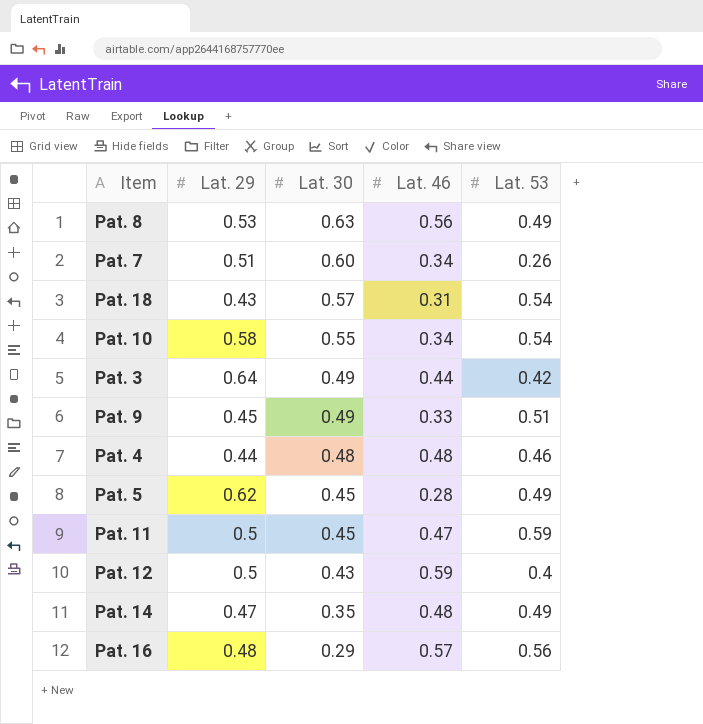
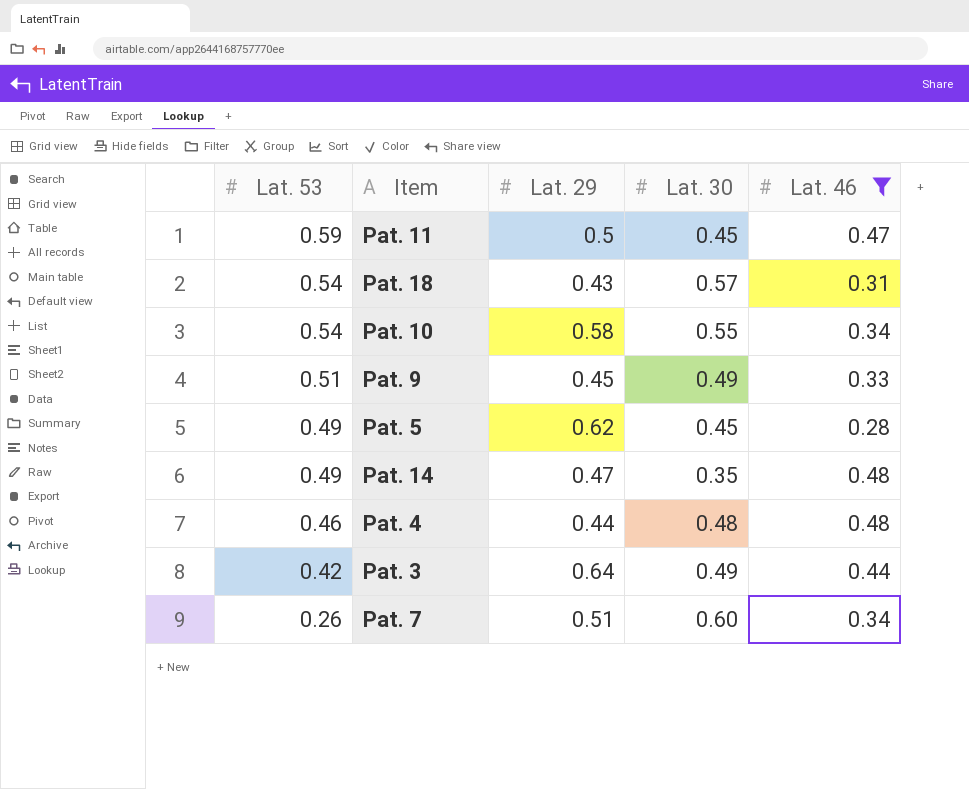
filter: none -> Lat. 46 <= 0.48
row order: Lat. 30 descending -> Lat. 53 descending
column Lat. 53 | position: 5 -> 1

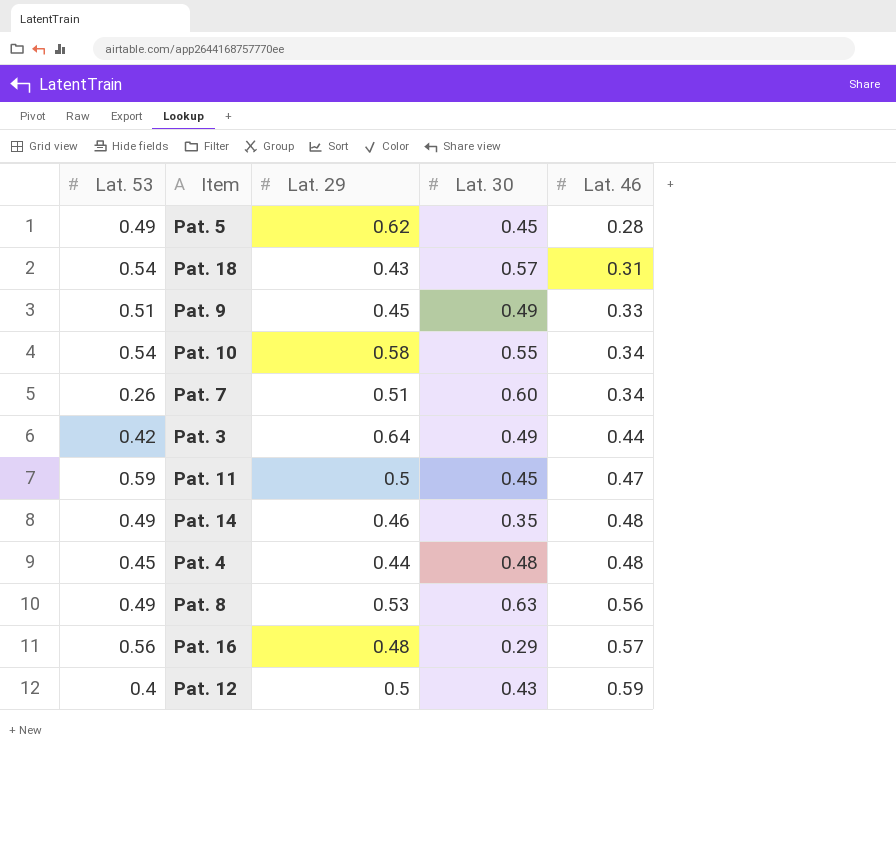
filter: Lat. 46 <= 0.48 -> none
row order: Lat. 53 descending -> Lat. 46 ascending
Pat. 14 | Lat. 29: 0.47 -> 0.46
Pat. 4 | Lat. 53: 0.46 -> 0.45

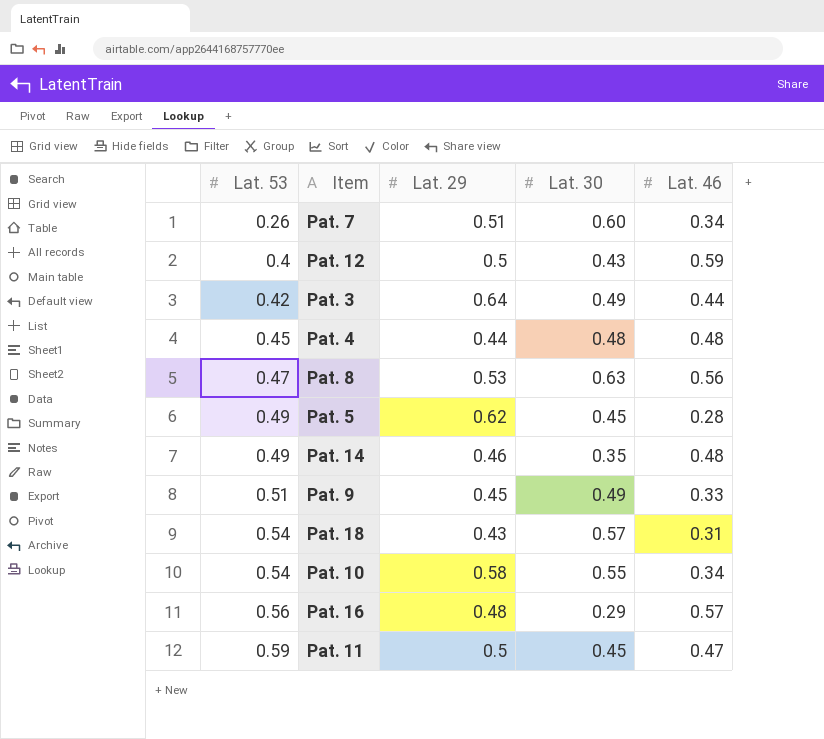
row order: Lat. 46 ascending -> Lat. 53 ascending
Pat. 8 | Lat. 53: 0.49 -> 0.47

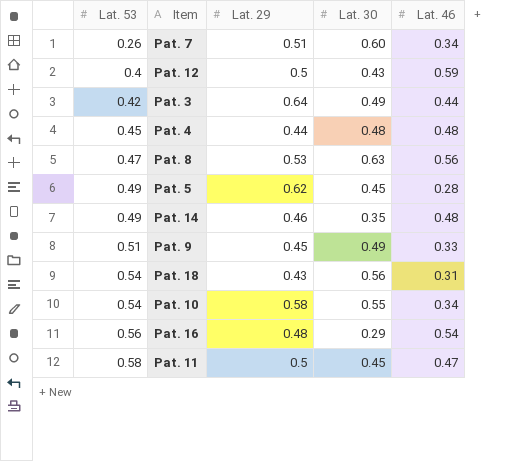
Pat. 18 | Lat. 30: 0.57 -> 0.56
Pat. 16 | Lat. 46: 0.57 -> 0.54
Pat. 11 | Lat. 53: 0.59 -> 0.58

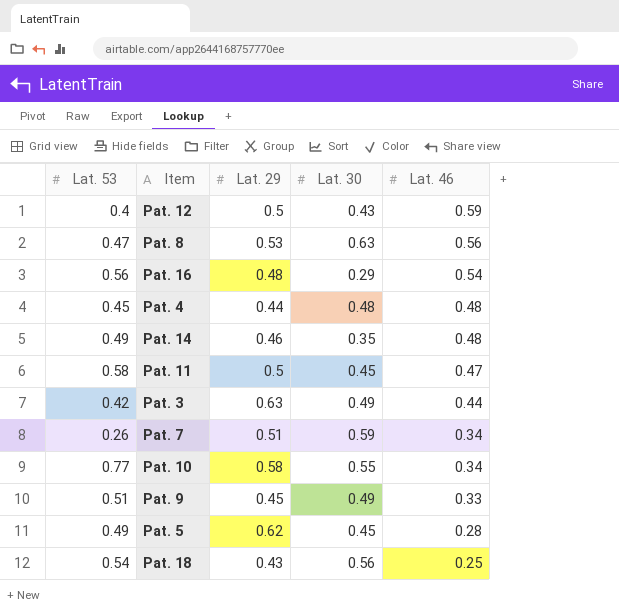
row order: Lat. 53 ascending -> Lat. 46 descending
Pat. 3 | Lat. 29: 0.64 -> 0.63
Pat. 7 | Lat. 30: 0.60 -> 0.59
Pat. 10 | Lat. 53: 0.54 -> 0.77
Pat. 18 | Lat. 46: 0.31 -> 0.25

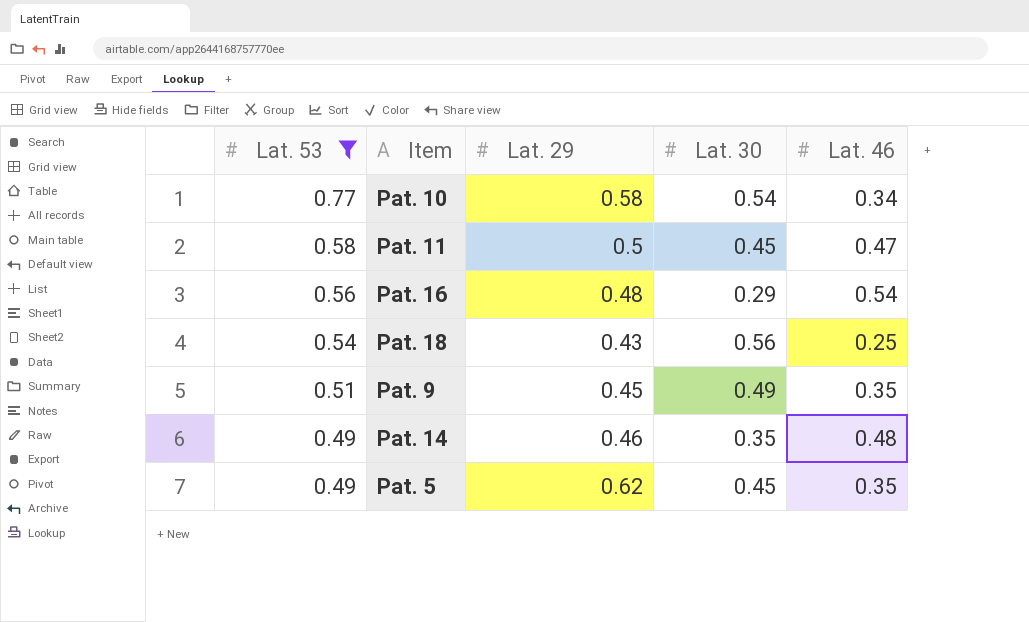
filter: none -> Lat. 53 >= 0.49
row order: Lat. 46 descending -> Lat. 53 descending
Pat. 10 | Lat. 30: 0.55 -> 0.54
Pat. 9 | Lat. 46: 0.33 -> 0.35
Pat. 5 | Lat. 46: 0.28 -> 0.35

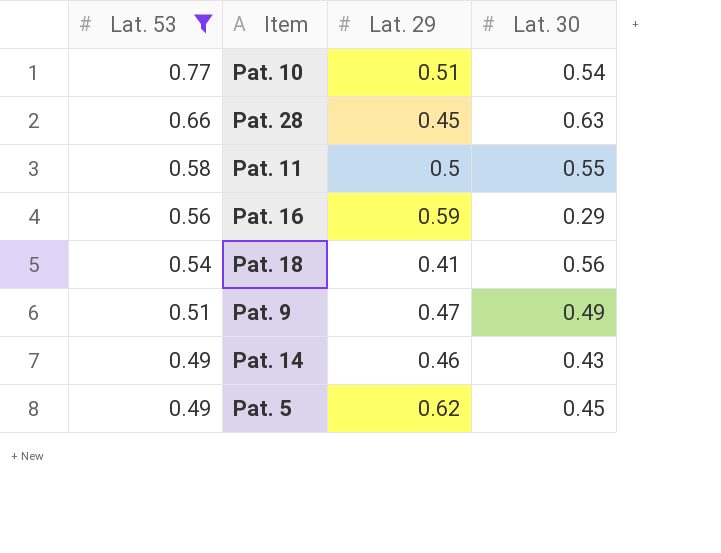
column Lat. 46 | position: 5 -> none
Pat. 10 | Lat. 29: 0.58 -> 0.51
row Pat. 28: none -> 0.66 | 0.45 | 0.63
Pat. 11 | Lat. 30: 0.45 -> 0.55
Pat. 16 | Lat. 29: 0.48 -> 0.59
Pat. 18 | Lat. 29: 0.43 -> 0.41
Pat. 9 | Lat. 29: 0.45 -> 0.47
Pat. 14 | Lat. 30: 0.35 -> 0.43

